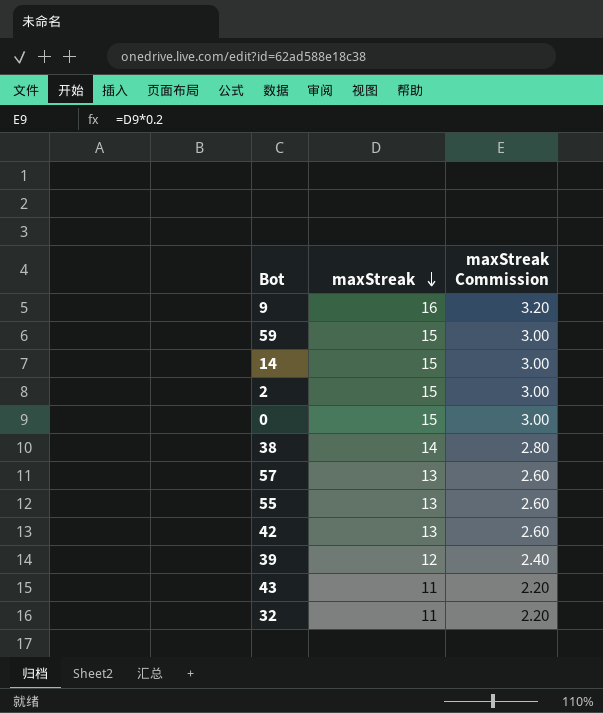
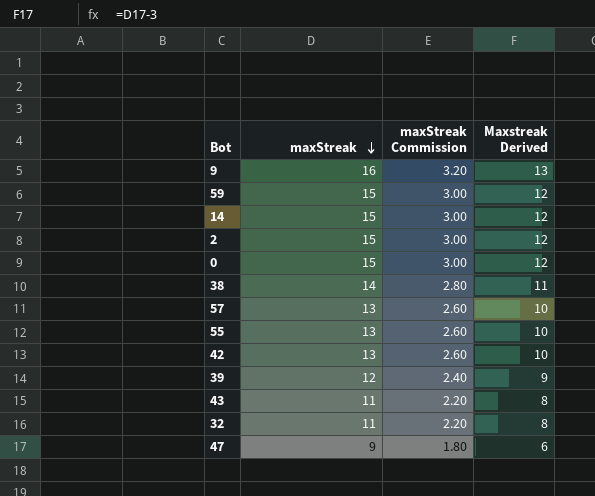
column Maxstreak Derived | formula: none -> [maxStreak] - 3
row 47: none -> 9 | 1.80 | 6

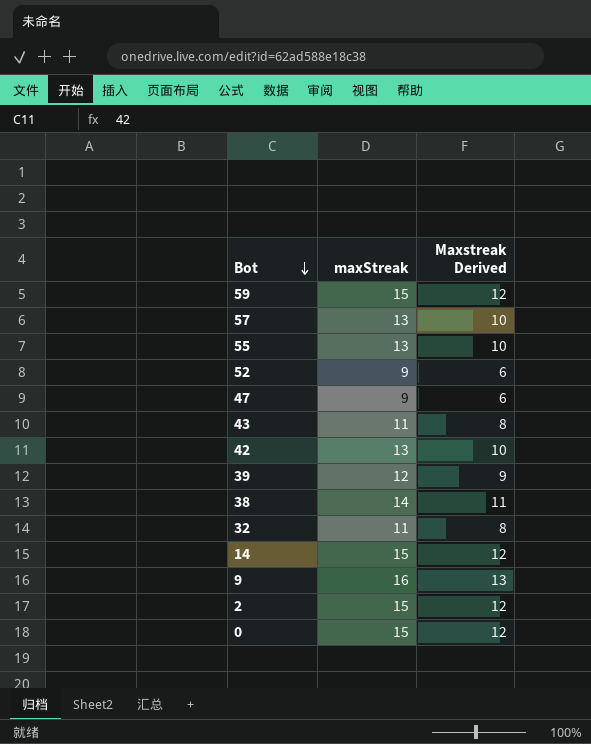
row order: maxStreak descending -> Bot descending
column maxStreak Commission | formula: [maxStreak] * 0.2 -> none
row 52: none -> 9 | 6

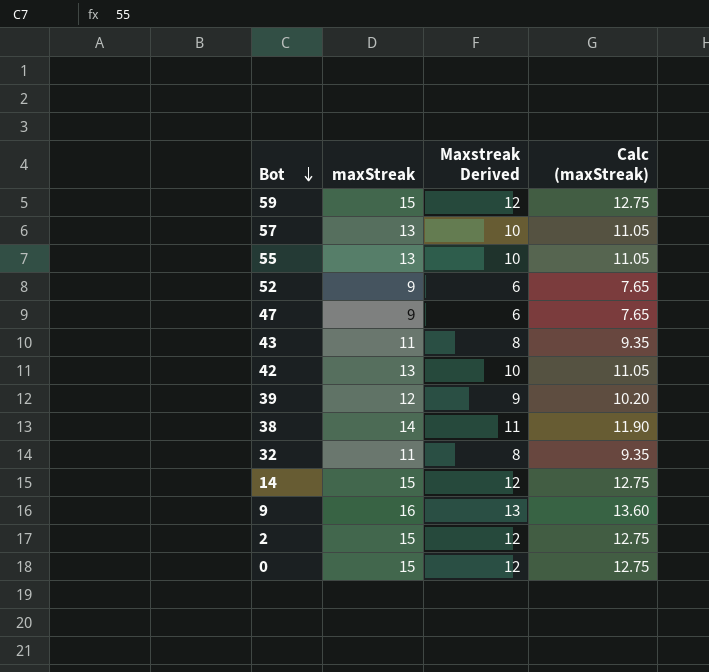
column Calc (maxStreak) | formula: none -> [maxStreak] * 0.85

